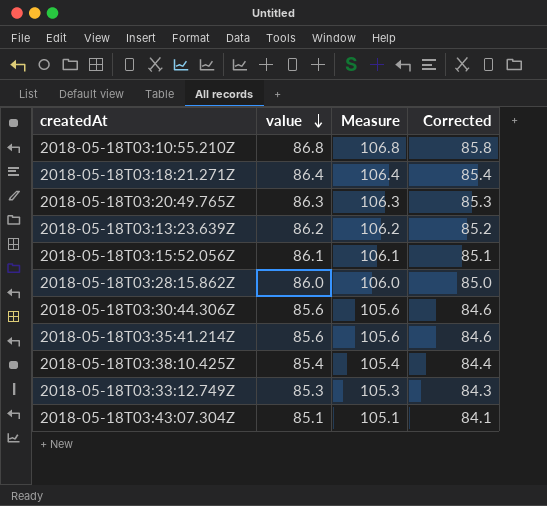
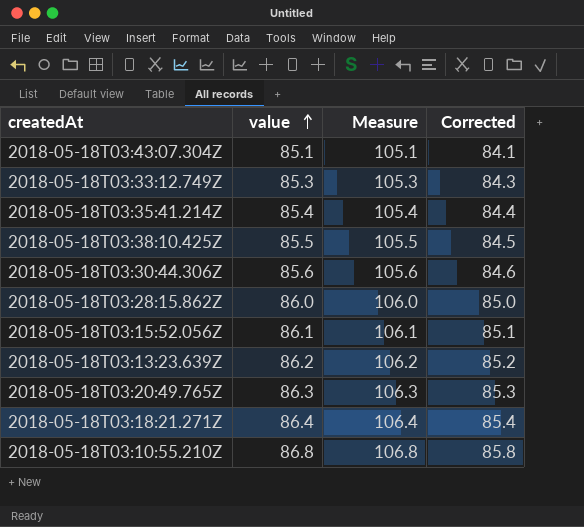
row order: value descending -> value ascending
2018-05-18T03:35:41.214Z | value: 85.6 -> 85.4
2018-05-18T03:35:41.214Z | Measure: 105.6 -> 105.4
2018-05-18T03:35:41.214Z | Corrected: 84.6 -> 84.4
2018-05-18T03:38:10.425Z | value: 85.4 -> 85.5
2018-05-18T03:38:10.425Z | Measure: 105.4 -> 105.5
2018-05-18T03:38:10.425Z | Corrected: 84.4 -> 84.5

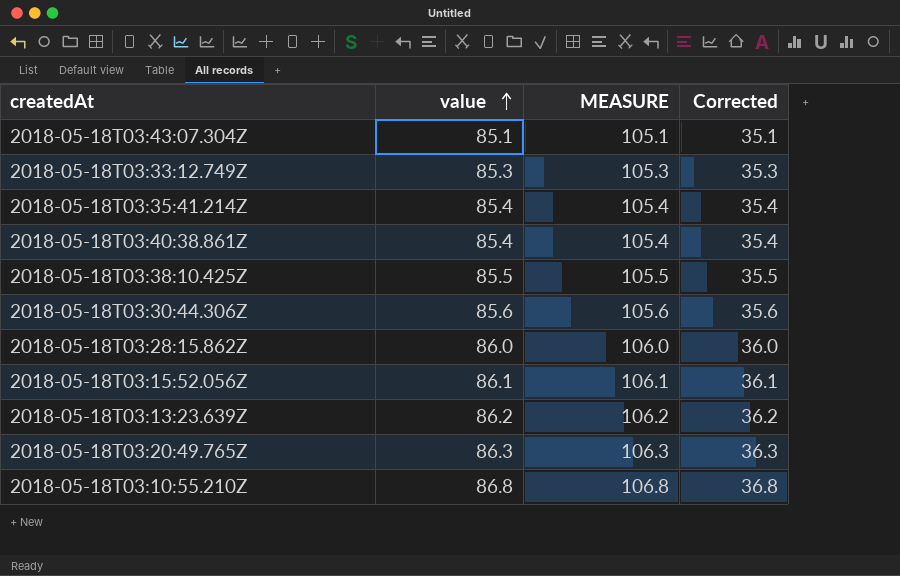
column name: Measure -> MEASURE
column Corrected | formula: [value] - 1 -> [value] - 50
row 2018-05-18T03:18:21.271Z: 86.4 | 106.4 | 85.4 -> none
row 2018-05-18T03:40:38.861Z: none -> 85.4 | 105.4 | 35.4

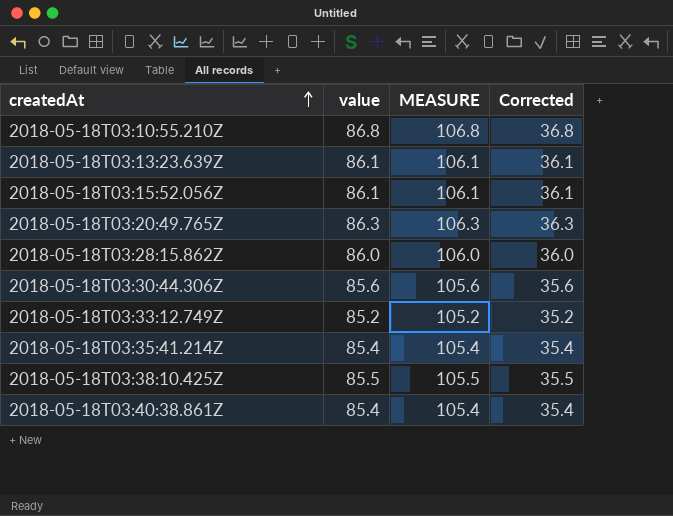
row order: value ascending -> createdAt ascending
row 2018-05-18T03:43:07.304Z: 85.1 | 105.1 | 35.1 -> none
2018-05-18T03:13:23.639Z | value: 86.2 -> 86.1
2018-05-18T03:13:23.639Z | MEASURE: 106.2 -> 106.1
2018-05-18T03:13:23.639Z | Corrected: 36.2 -> 36.1
2018-05-18T03:33:12.749Z | value: 85.3 -> 85.2
2018-05-18T03:33:12.749Z | MEASURE: 105.3 -> 105.2
2018-05-18T03:33:12.749Z | Corrected: 35.3 -> 35.2

